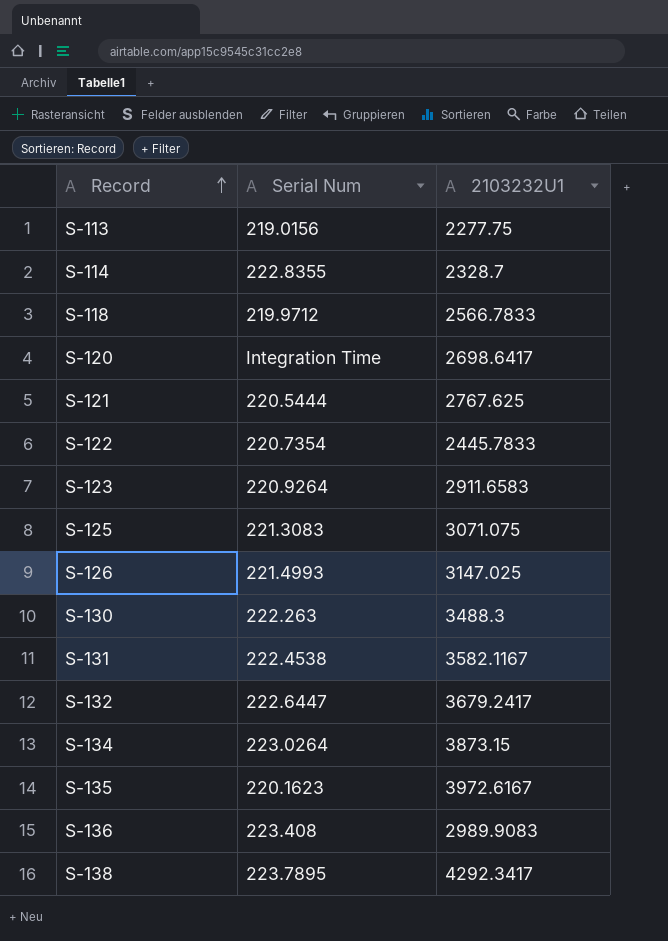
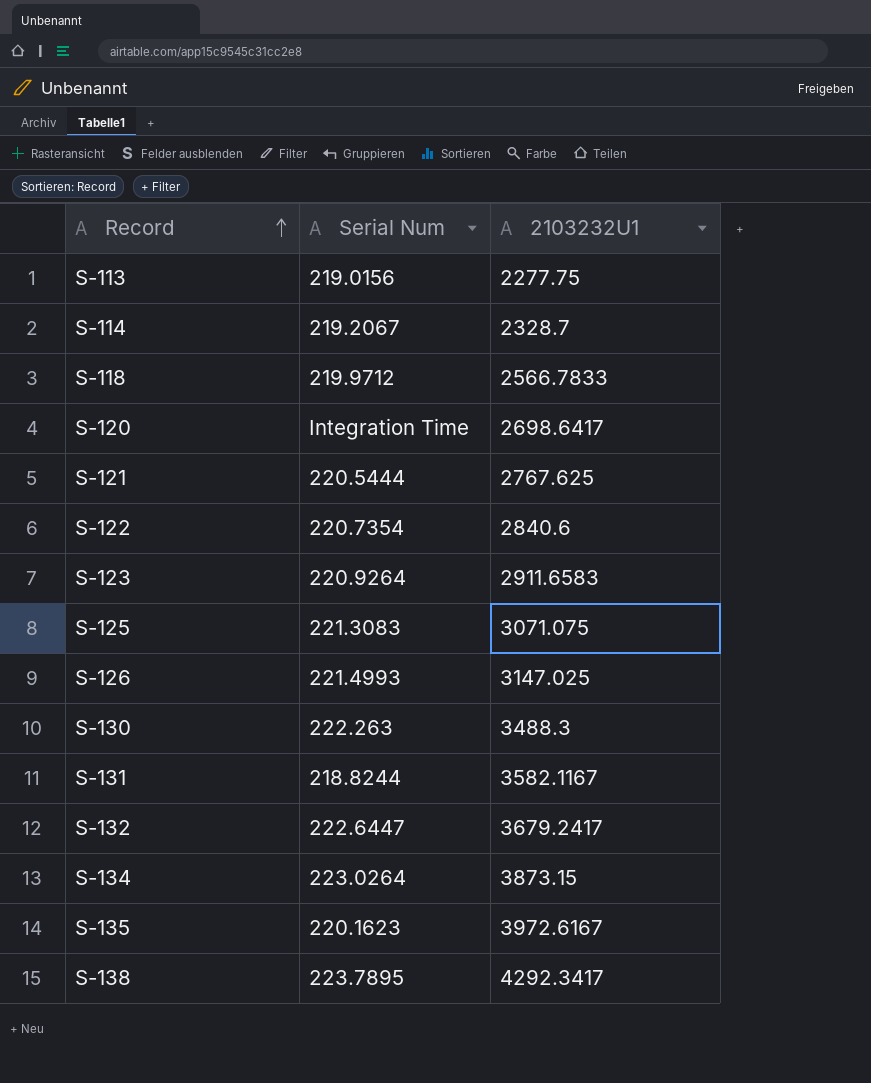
row S-136: 223.408 | 2989.9083 -> none
S-114 | Serial Num: 222.8355 -> 219.2067
S-122 | 2103232U1: 2445.7833 -> 2840.6
S-131 | Serial Num: 222.4538 -> 218.8244

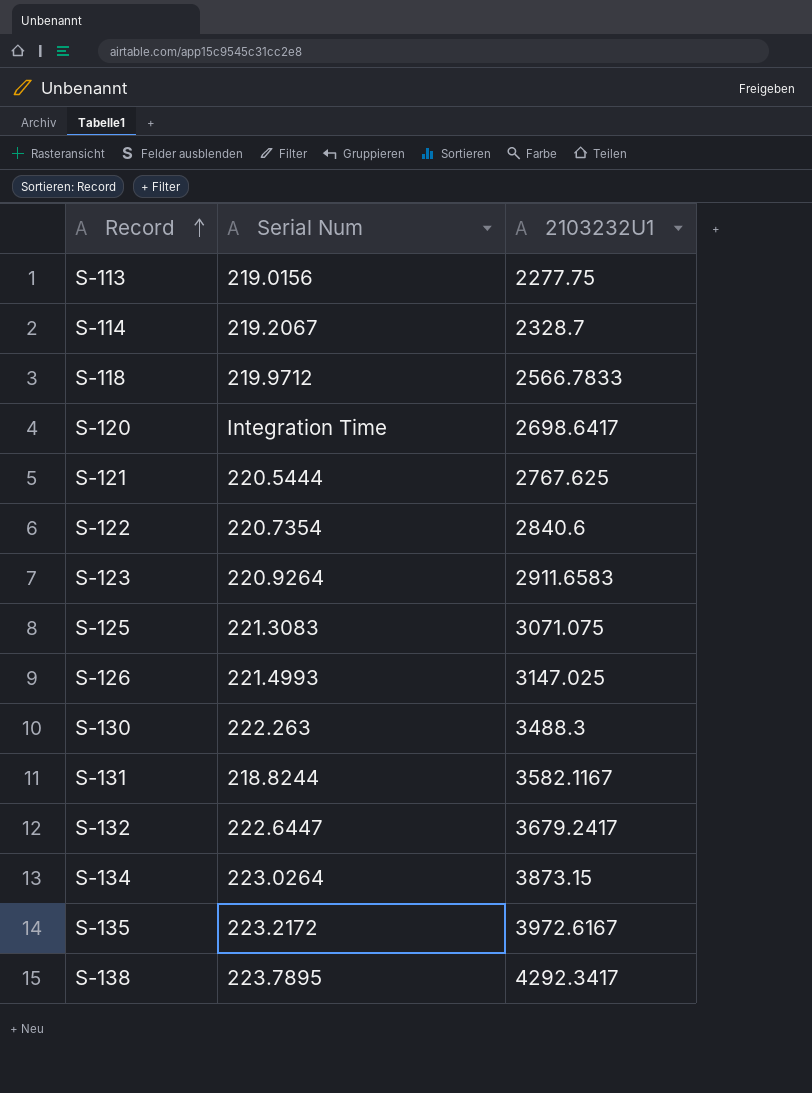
S-135 | Serial Num: 220.1623 -> 223.2172

